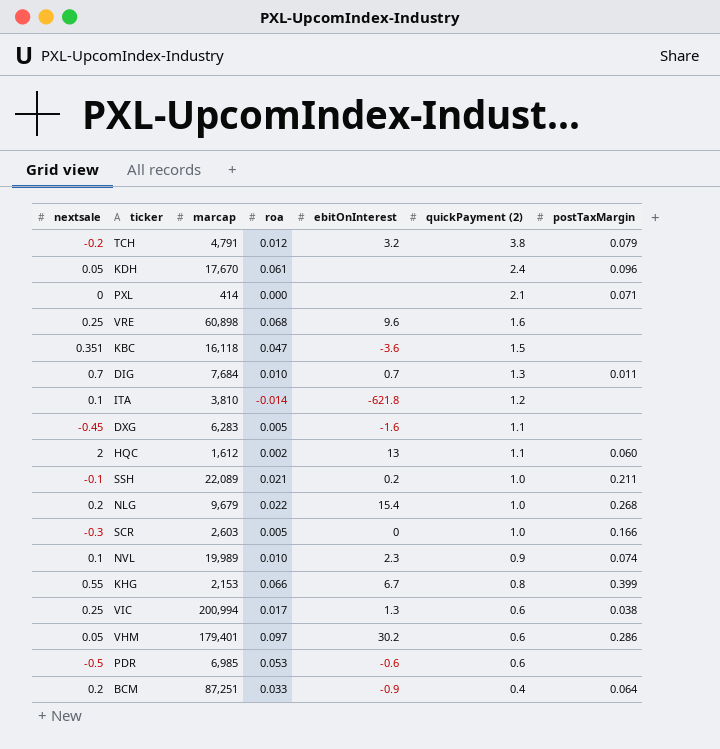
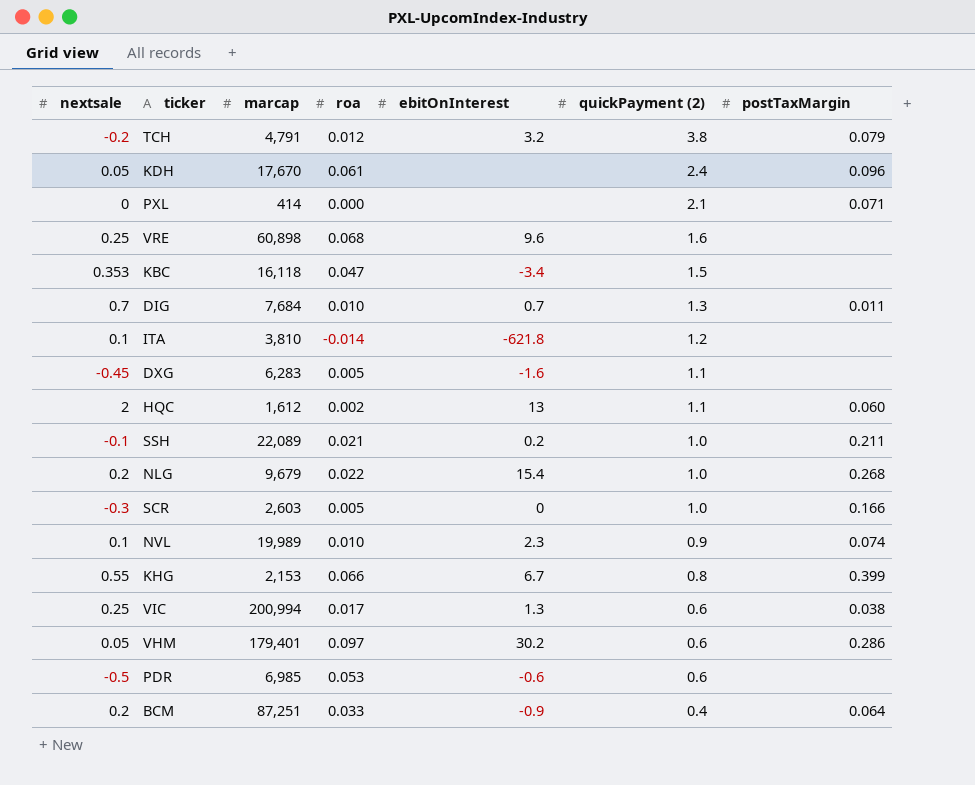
KBC | nextsale: 0.351 -> 0.353
KBC | ebitOnInterest: -3.6 -> -3.4

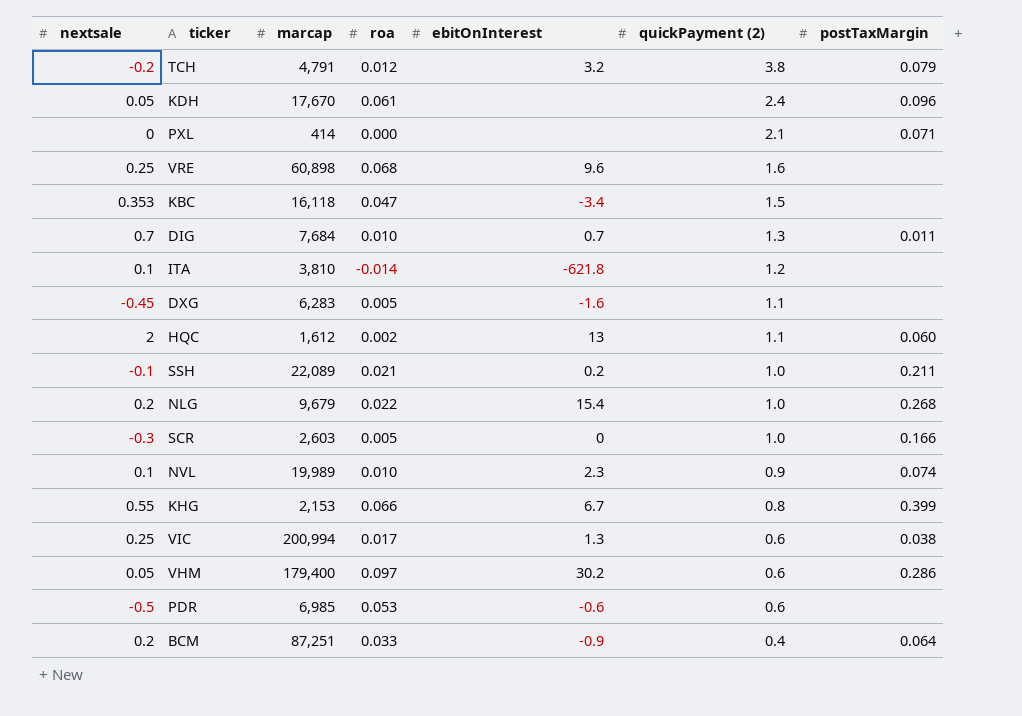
VHM | marcap: 179,401 -> 179,400

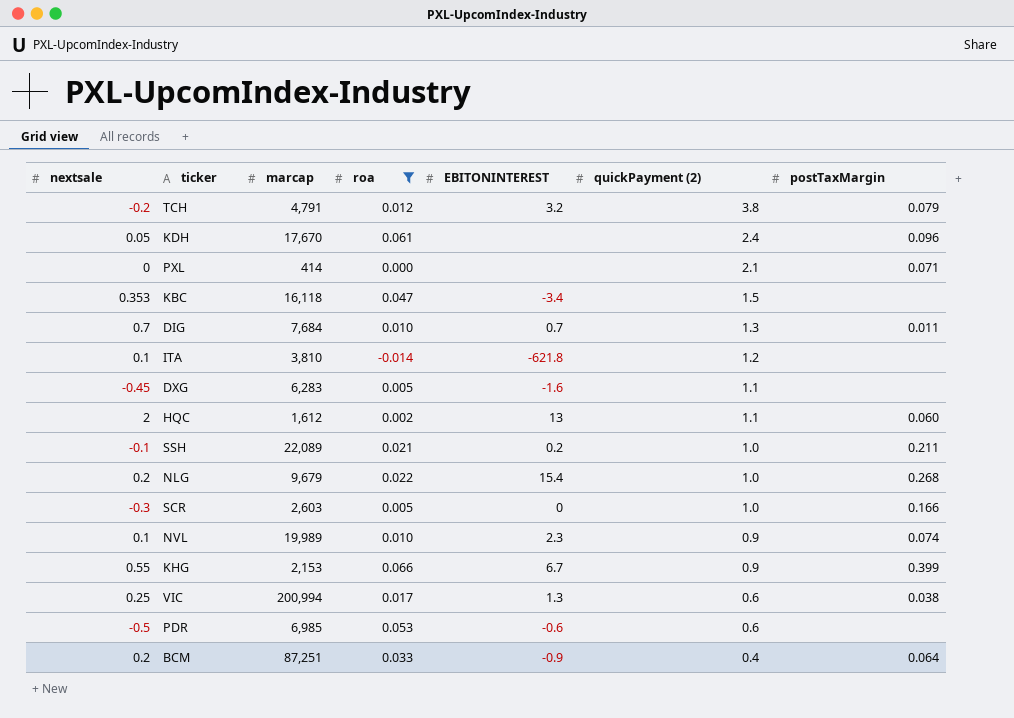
filter: none -> roa <= 0.066
column name: ebitOnInterest -> EBITONINTEREST
KHG | quickPayment (2): 0.8 -> 0.9

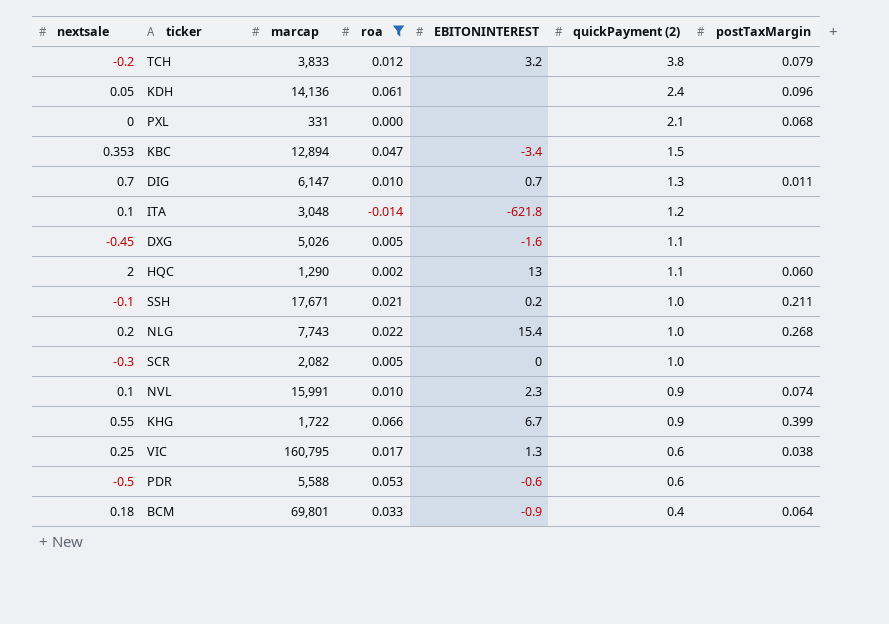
TCH | marcap: 4,791 -> 3,833
KDH | marcap: 17,670 -> 14,136
PXL | marcap: 414 -> 331
PXL | postTaxMargin: 0.071 -> 0.068
KBC | marcap: 16,118 -> 12,894
DIG | marcap: 7,684 -> 6,147
ITA | marcap: 3,810 -> 3,048
DXG | marcap: 6,283 -> 5,026
HQC | marcap: 1,612 -> 1,290
SSH | marcap: 22,089 -> 17,671
NLG | marcap: 9,679 -> 7,743
SCR | marcap: 2,603 -> 2,082
SCR | postTaxMargin: 0.166 -> none
NVL | marcap: 19,989 -> 15,991
KHG | marcap: 2,153 -> 1,722
VIC | marcap: 200,994 -> 160,795
PDR | marcap: 6,985 -> 5,588
BCM | nextsale: 0.2 -> 0.18
BCM | marcap: 87,251 -> 69,801

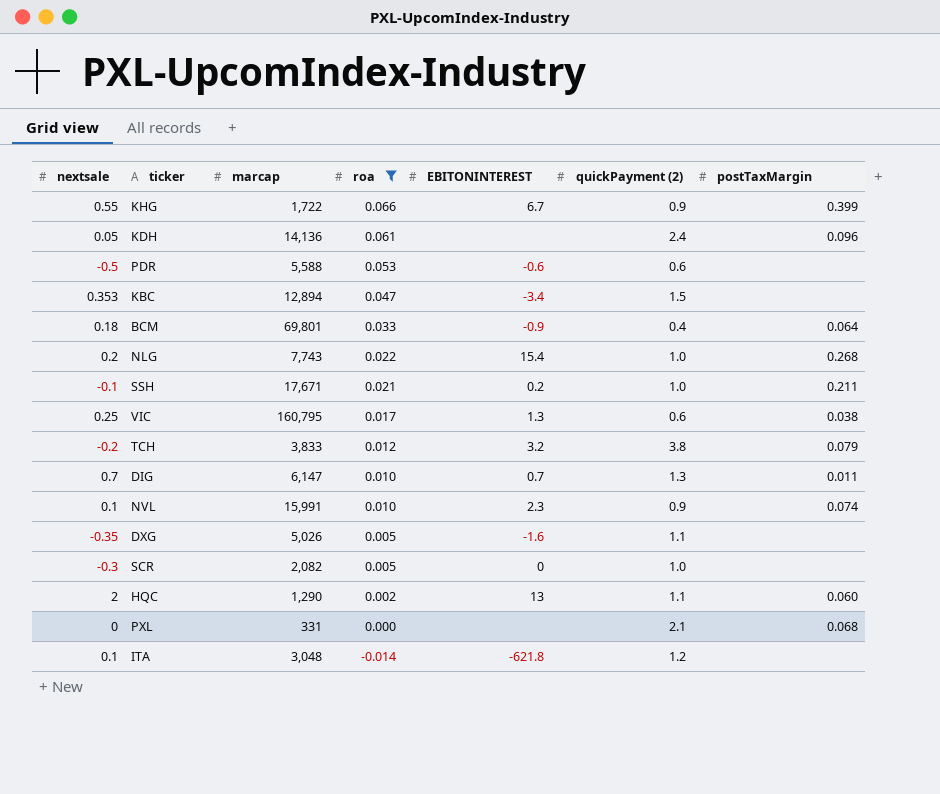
row order: quickPayment (2) descending -> roa descending
DXG | nextsale: -0.45 -> -0.35

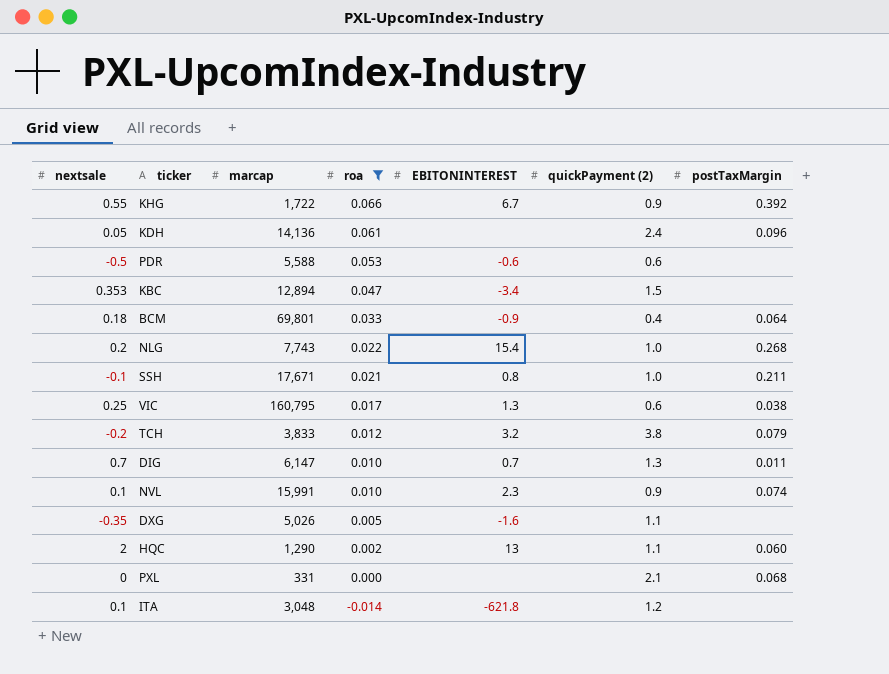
row SCR: -0.3 | 2,082 | 0.005 | 0 | 1.0 | none -> none
KHG | postTaxMargin: 0.399 -> 0.392
SSH | EBITONINTEREST: 0.2 -> 0.8

